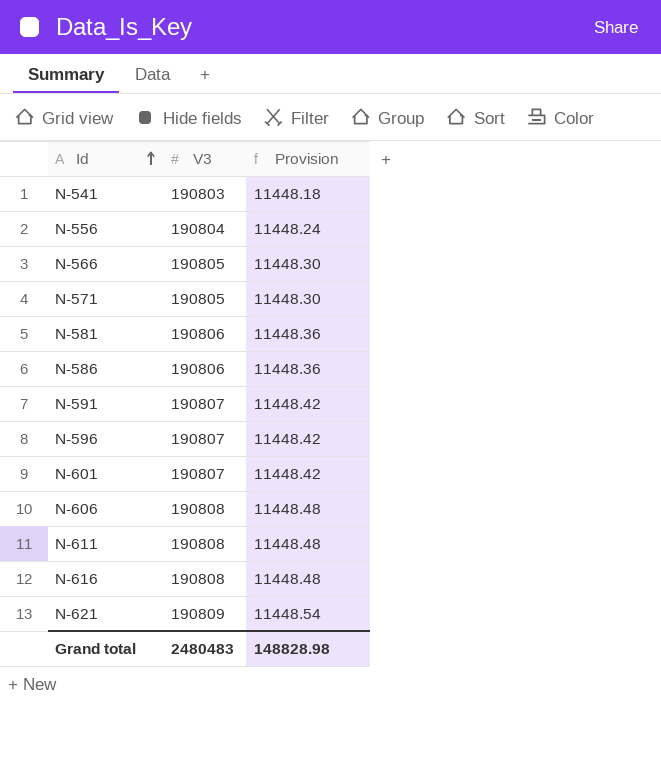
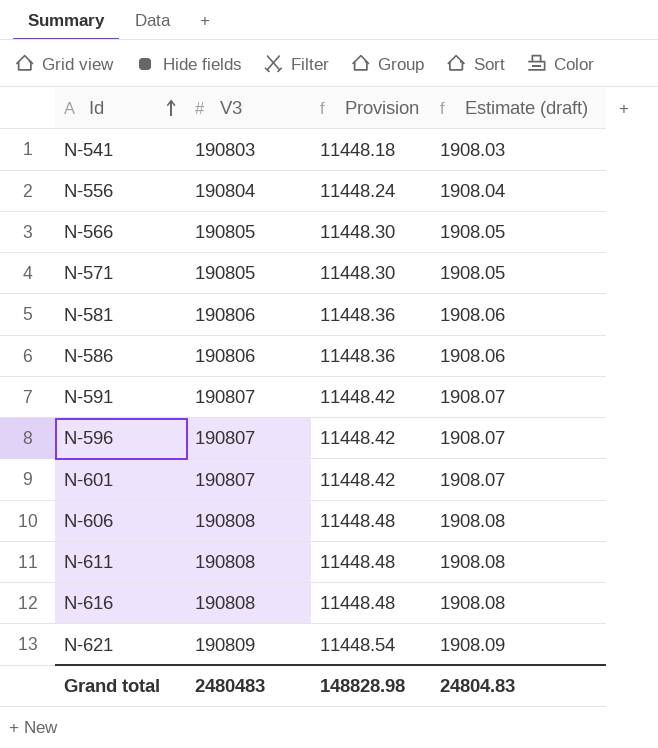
column Estimate (draft) | formula: none -> [V3] * 0.01

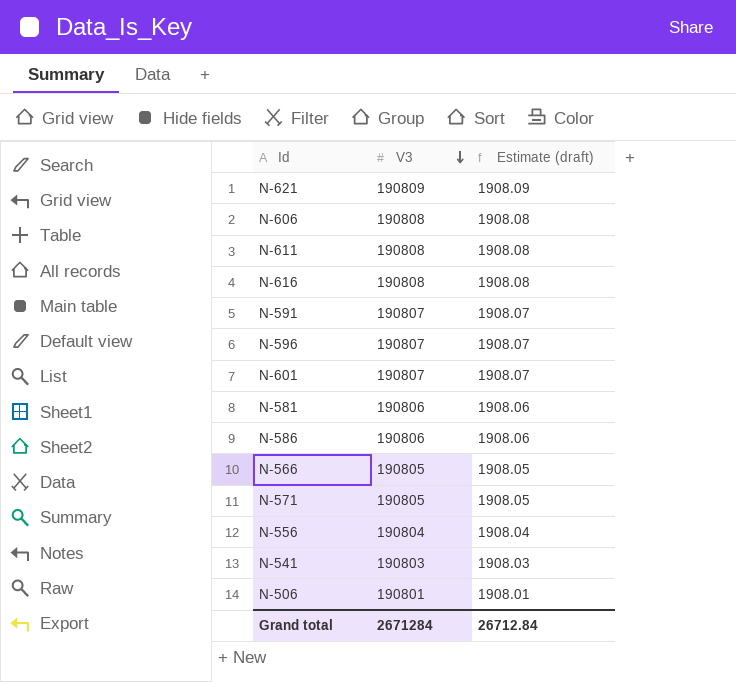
row order: Id ascending -> V3 descending
column Provision | formula: [V3] * 0.06 -> none
row N-506: none -> 190801 | 1908.01
Grand total | V3: 2480483 -> 2671284
Grand total | Estimate (draft): 24804.83 -> 26712.84

